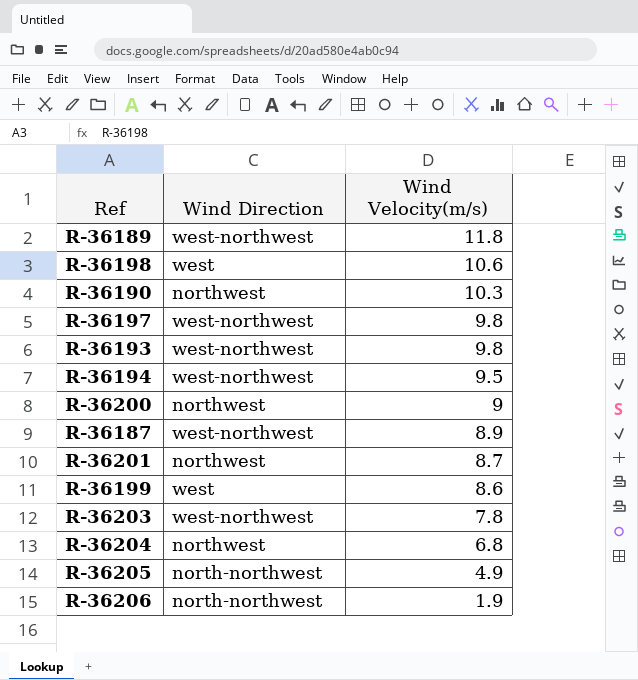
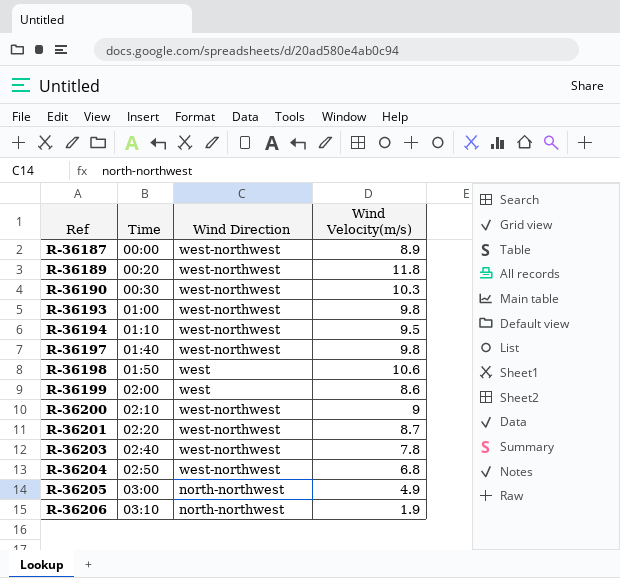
row order: Wind Velocity(m/s) descending -> Ref ascending
column Time | position: none -> 2
R-36190 | Wind Direction: northwest -> west-northwest
R-36200 | Wind Direction: northwest -> west-northwest
R-36201 | Wind Direction: northwest -> west-northwest
R-36204 | Wind Direction: northwest -> west-northwest

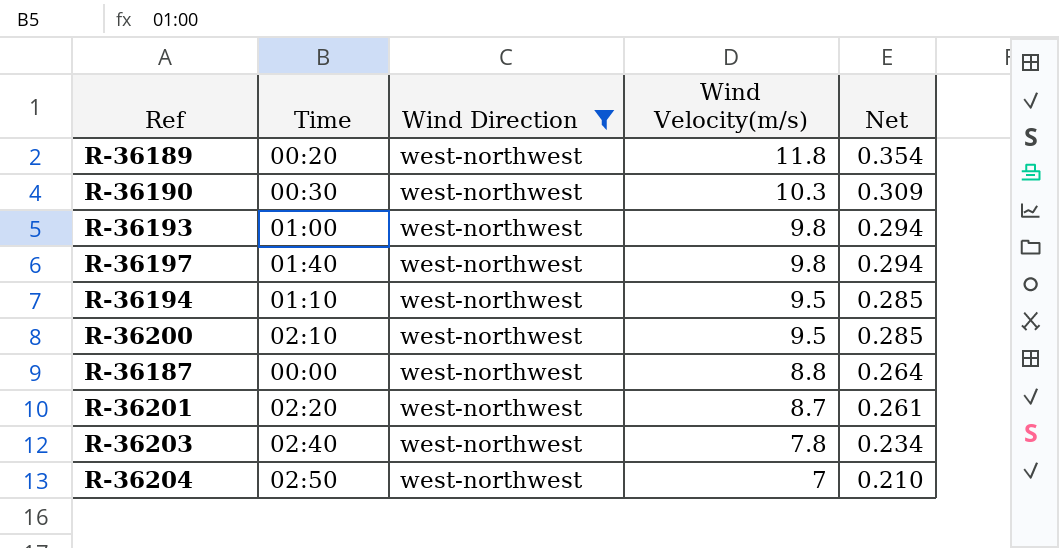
filter: none -> Wind Direction = west-northwest
row order: Ref ascending -> Wind Velocity(m/s) descending
column Net | formula: none -> [Wind Velocity(m/s)] * 0.03
R-36200 | Wind Velocity(m/s): 9 -> 9.5
R-36187 | Wind Velocity(m/s): 8.9 -> 8.8
R-36204 | Wind Velocity(m/s): 6.8 -> 7

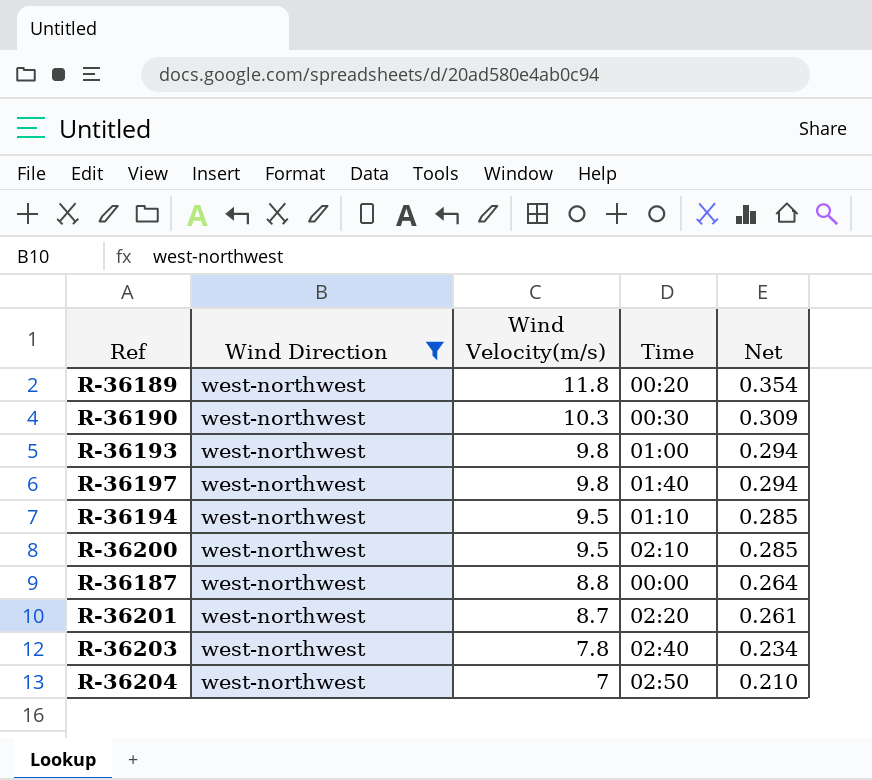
column Time | position: 2 -> 4

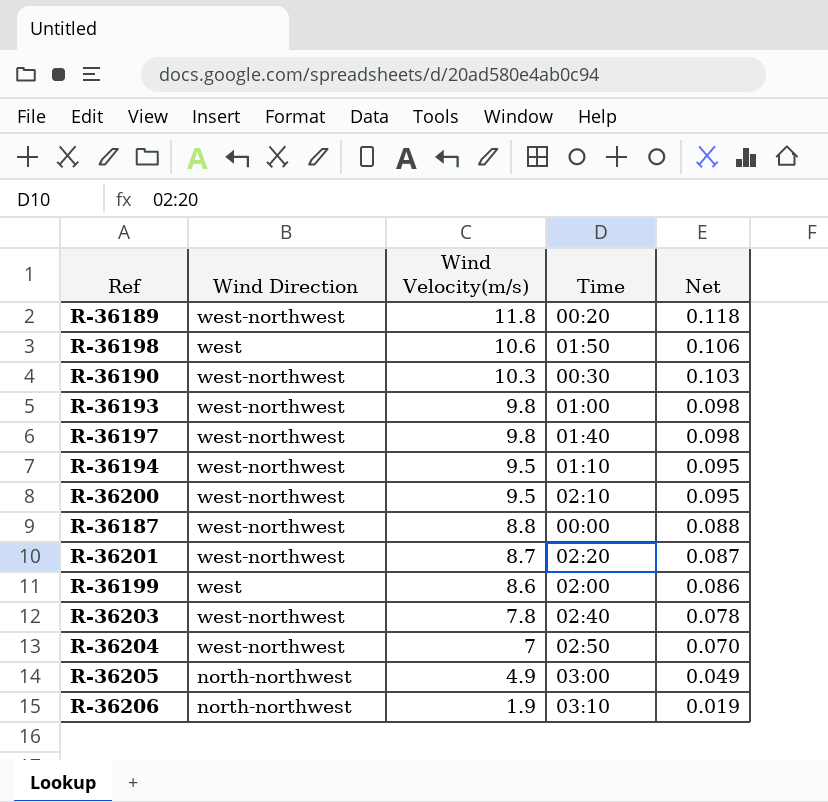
filter: Wind Direction = west-northwest -> none
column Net | formula: [Wind Velocity(m/s)] * 0.03 -> [Wind Velocity(m/s)] * 0.01

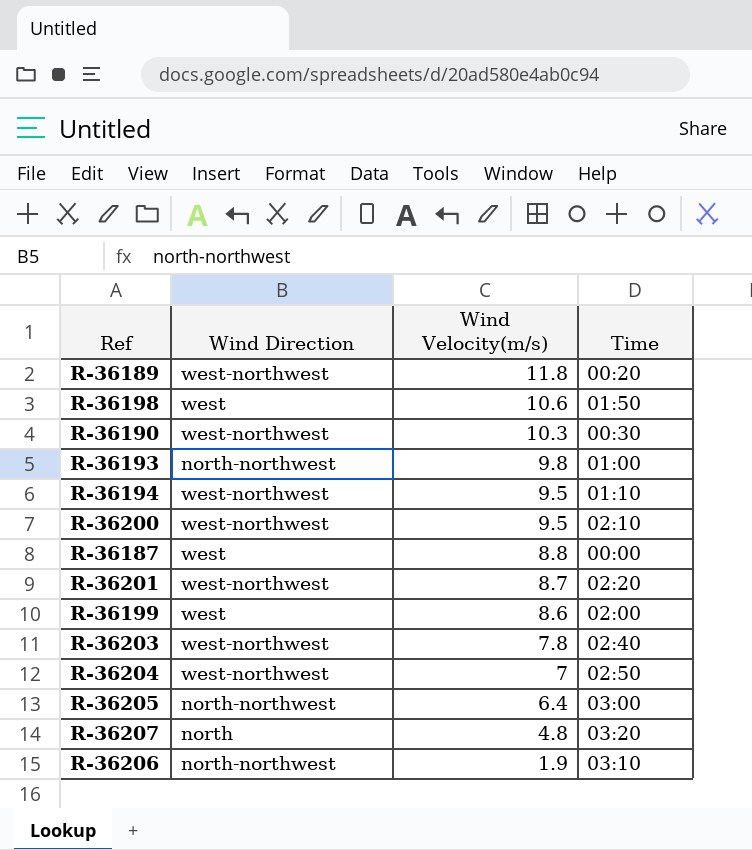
column Net | formula: [Wind Velocity(m/s)] * 0.01 -> none
row R-36197: west-northwest | 9.8 | 01:40 | 0.098 -> none
R-36193 | Wind Direction: west-northwest -> north-northwest
R-36187 | Wind Direction: west-northwest -> west
R-36205 | Wind Velocity(m/s): 4.9 -> 6.4
row R-36207: none -> north | 4.8 | 03:20

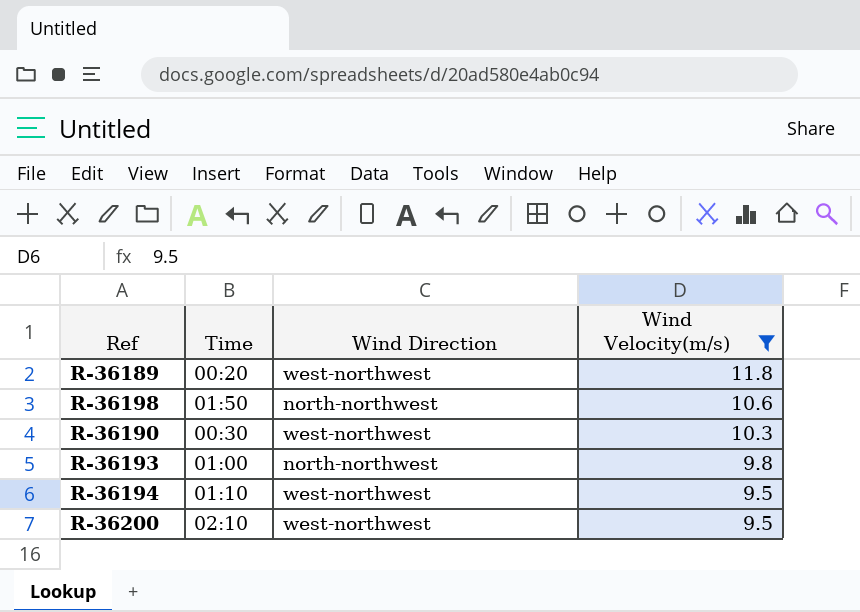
filter: none -> Wind Velocity(m/s) >= 9.5
column Time | position: 4 -> 2
R-36198 | Wind Direction: west -> north-northwest

